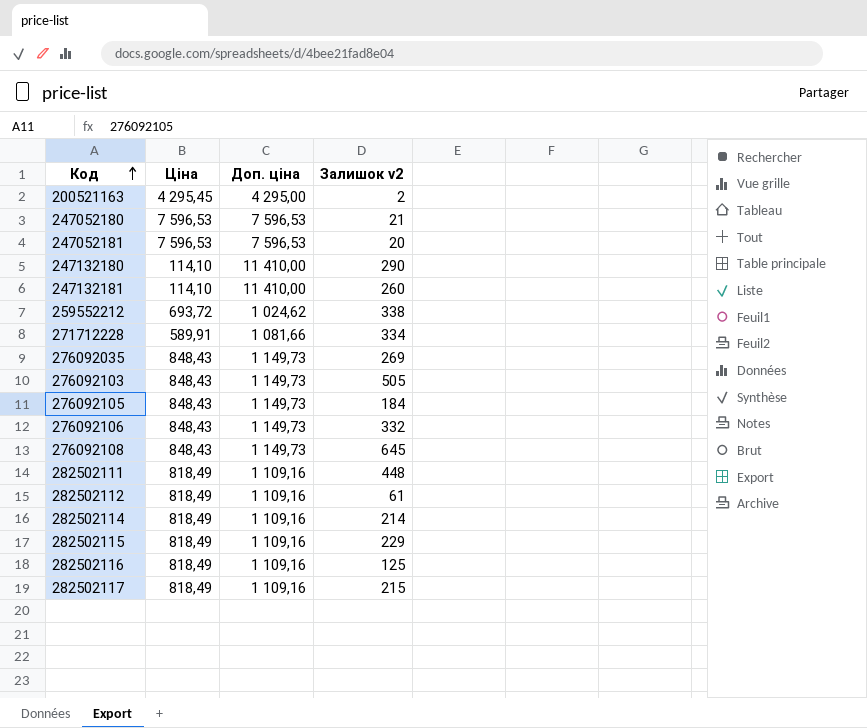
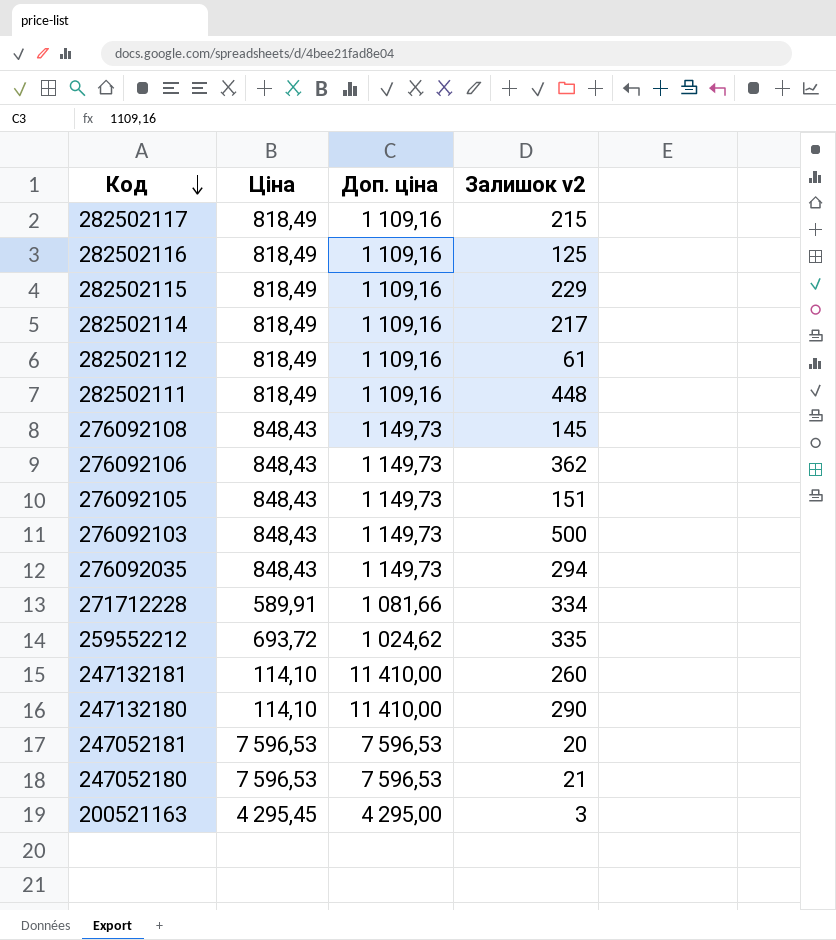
row order: Код ascending -> Код descending
282502114 | Залишок v2: 214 -> 217
276092108 | Залишок v2: 645 -> 145
276092106 | Залишок v2: 332 -> 362
276092105 | Залишок v2: 184 -> 151
276092103 | Залишок v2: 505 -> 500
276092035 | Залишок v2: 269 -> 294
259552212 | Залишок v2: 338 -> 335
200521163 | Залишок v2: 2 -> 3

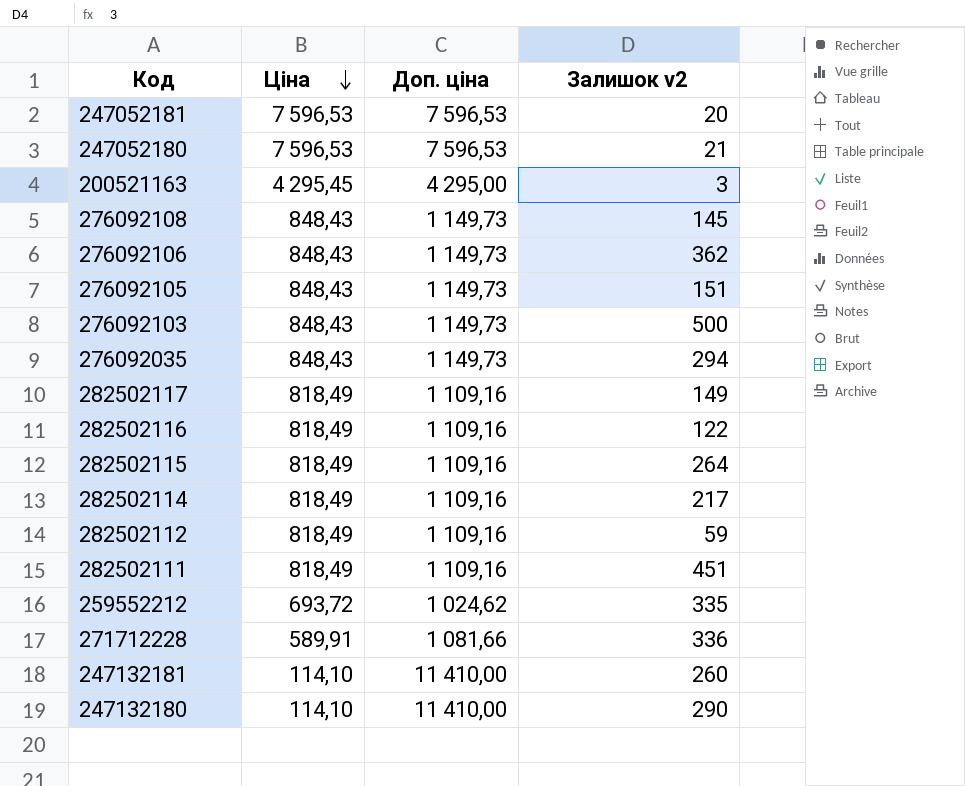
row order: Код descending -> Ціна descending
282502117 | Залишок v2: 215 -> 149
282502116 | Залишок v2: 125 -> 122
282502115 | Залишок v2: 229 -> 264
282502112 | Залишок v2: 61 -> 59
282502111 | Залишок v2: 448 -> 451
271712228 | Залишок v2: 334 -> 336

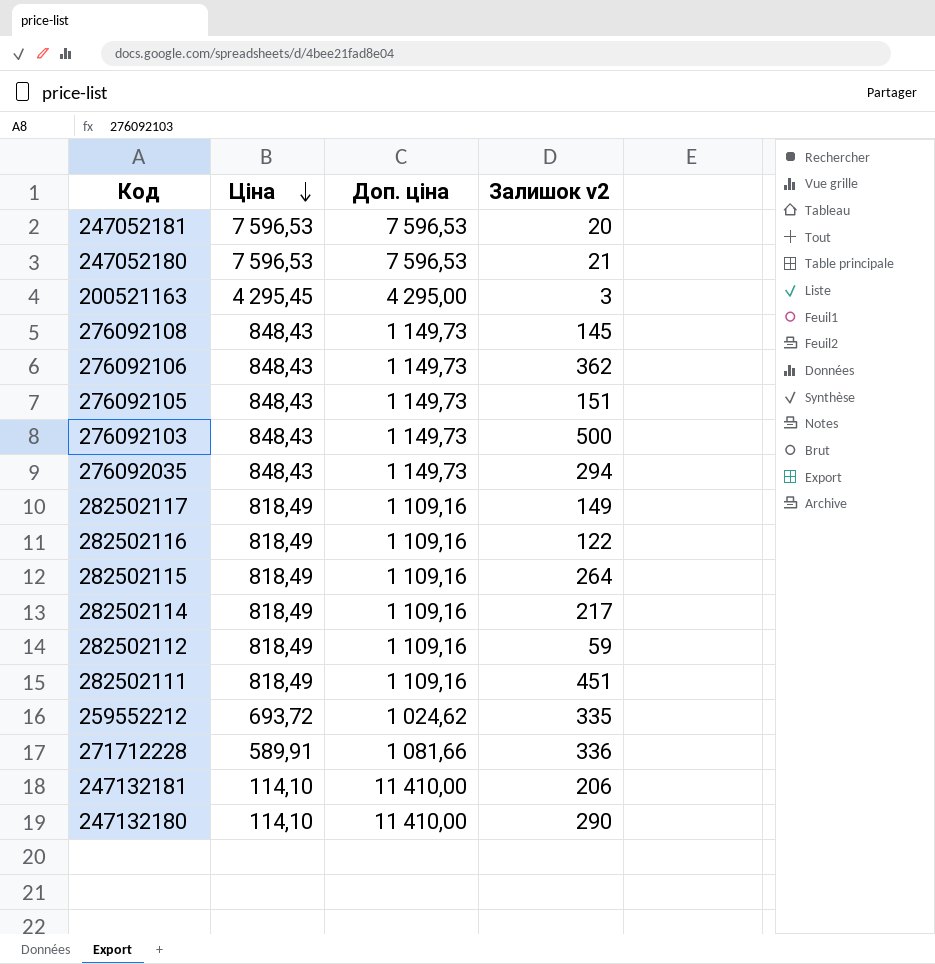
247132181 | Залишок v2: 260 -> 206

